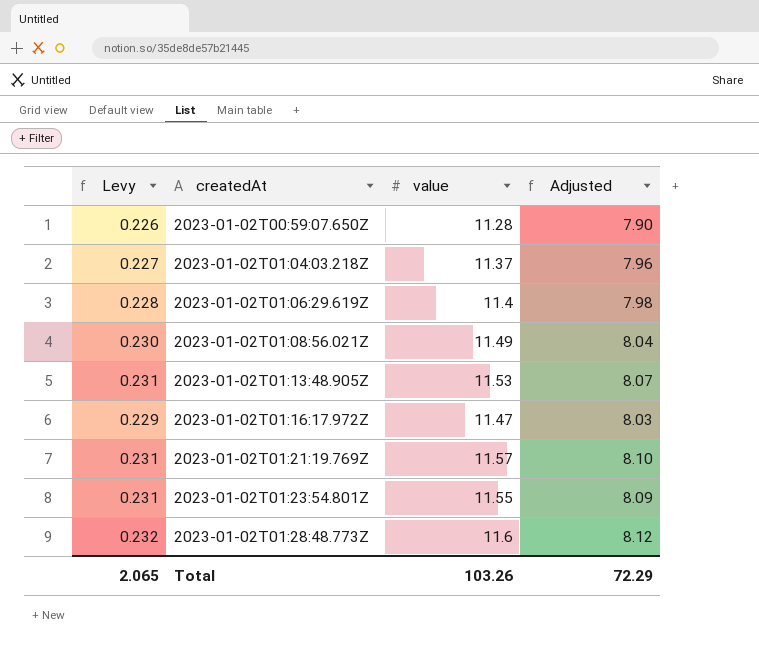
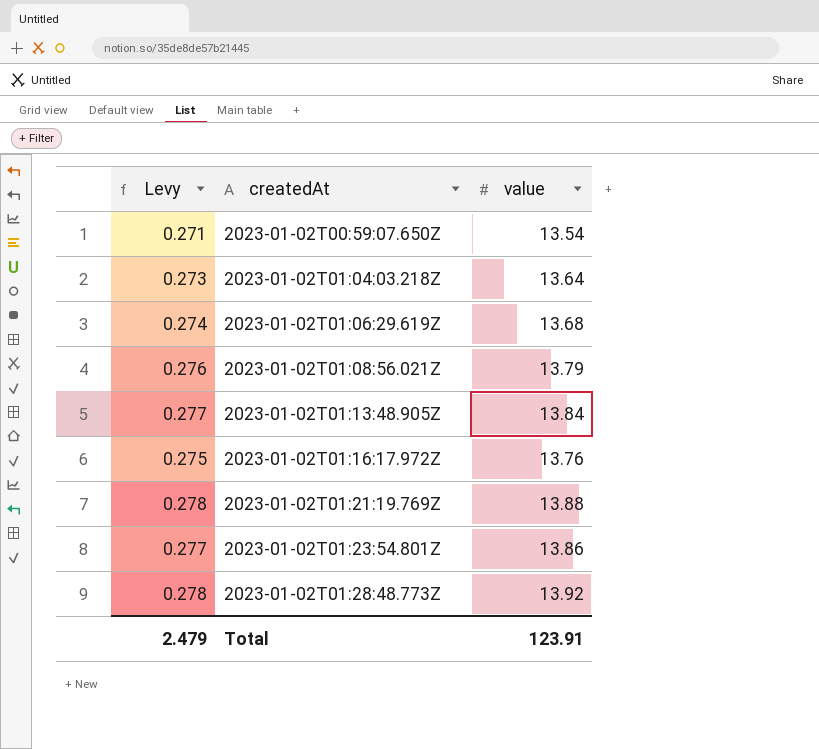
column Adjusted | formula: [value] * 0.7 -> none
2023-01-02T00:59:07.650Z | Levy: 0.226 -> 0.271
2023-01-02T00:59:07.650Z | value: 11.28 -> 13.54
2023-01-02T01:04:03.218Z | Levy: 0.227 -> 0.273
2023-01-02T01:04:03.218Z | value: 11.37 -> 13.64
2023-01-02T01:06:29.619Z | Levy: 0.228 -> 0.274
2023-01-02T01:06:29.619Z | value: 11.4 -> 13.68
2023-01-02T01:08:56.021Z | Levy: 0.230 -> 0.276
2023-01-02T01:08:56.021Z | value: 11.49 -> 13.79
2023-01-02T01:13:48.905Z | Levy: 0.231 -> 0.277
2023-01-02T01:13:48.905Z | value: 11.53 -> 13.84
2023-01-02T01:16:17.972Z | Levy: 0.229 -> 0.275
2023-01-02T01:16:17.972Z | value: 11.47 -> 13.76
2023-01-02T01:21:19.769Z | Levy: 0.231 -> 0.278
2023-01-02T01:21:19.769Z | value: 11.57 -> 13.88
2023-01-02T01:23:54.801Z | Levy: 0.231 -> 0.277
2023-01-02T01:23:54.801Z | value: 11.55 -> 13.86
2023-01-02T01:28:48.773Z | Levy: 0.232 -> 0.278
2023-01-02T01:28:48.773Z | value: 11.6 -> 13.92
Total | Levy: 2.065 -> 2.479
Total | value: 103.26 -> 123.91

